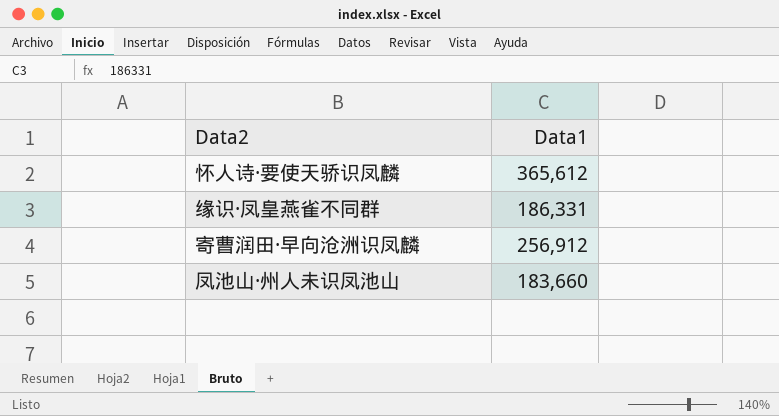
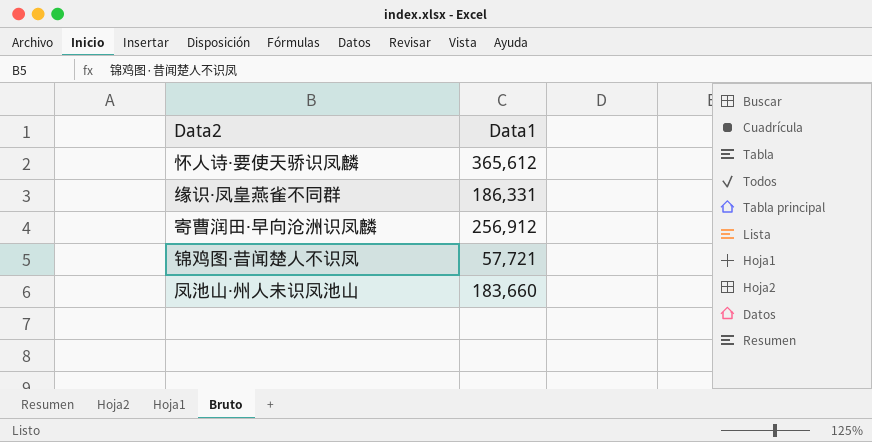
row 锦鸡图·昔闻楚人不识凤: none -> 57,721

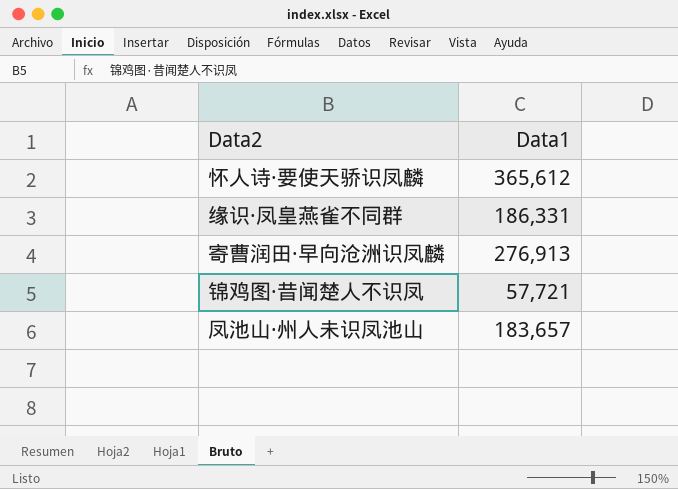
寄曹润田·早向沧洲识凤麟 | Data1: 256,912 -> 276,913
凤池山·州人未识凤池山 | Data1: 183,660 -> 183,657

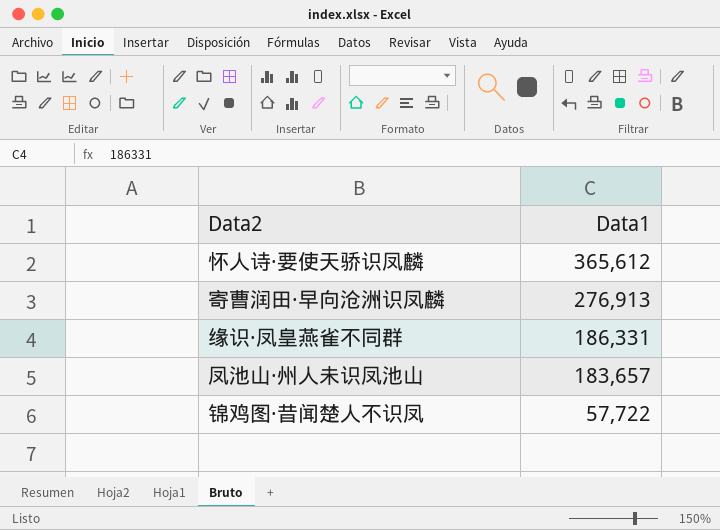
row order: none -> Data1 descending
锦鸡图·昔闻楚人不识凤 | Data1: 57,721 -> 57,722

